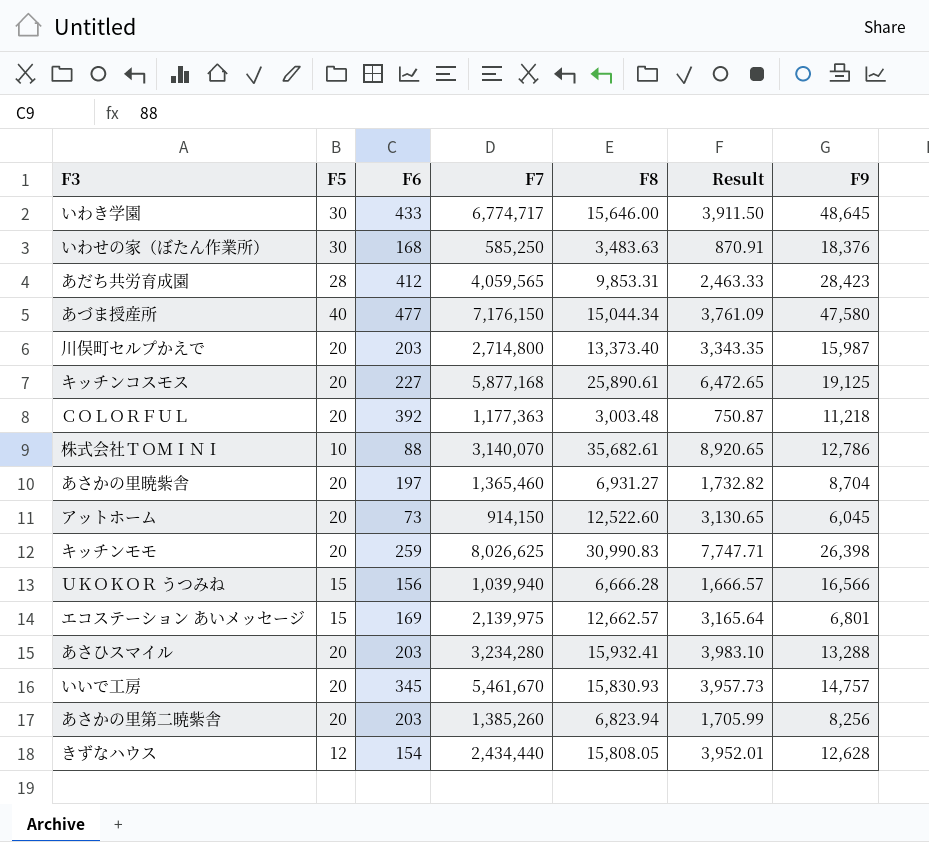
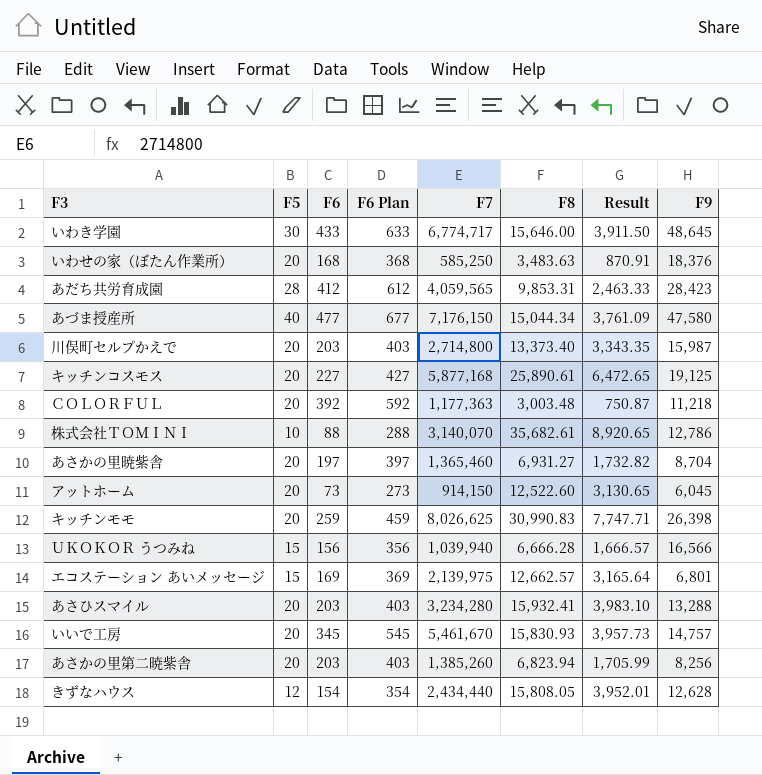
column F6 Plan | formula: none -> [F6] + 200
いわせの家（ぼたん作業所） | F5: 30 -> 20

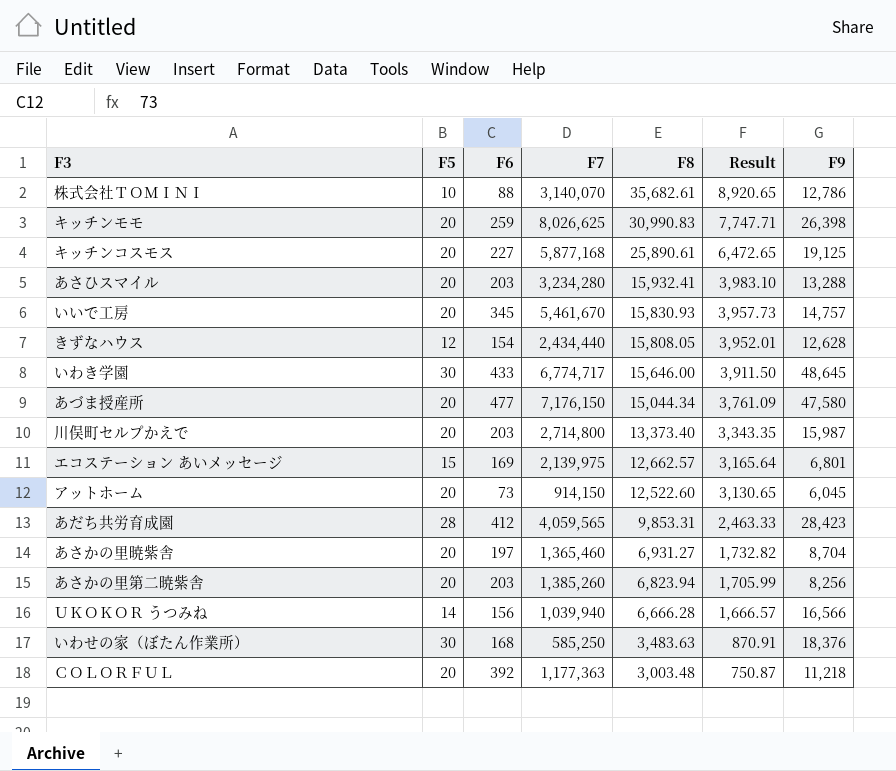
row order: none -> F8 descending
column F6 Plan | formula: [F6] + 200 -> none
あづま授産所 | F5: 40 -> 20
ＵＫＯＫＯＲ うつみね | F5: 15 -> 14
いわせの家（ぼたん作業所） | F5: 20 -> 30

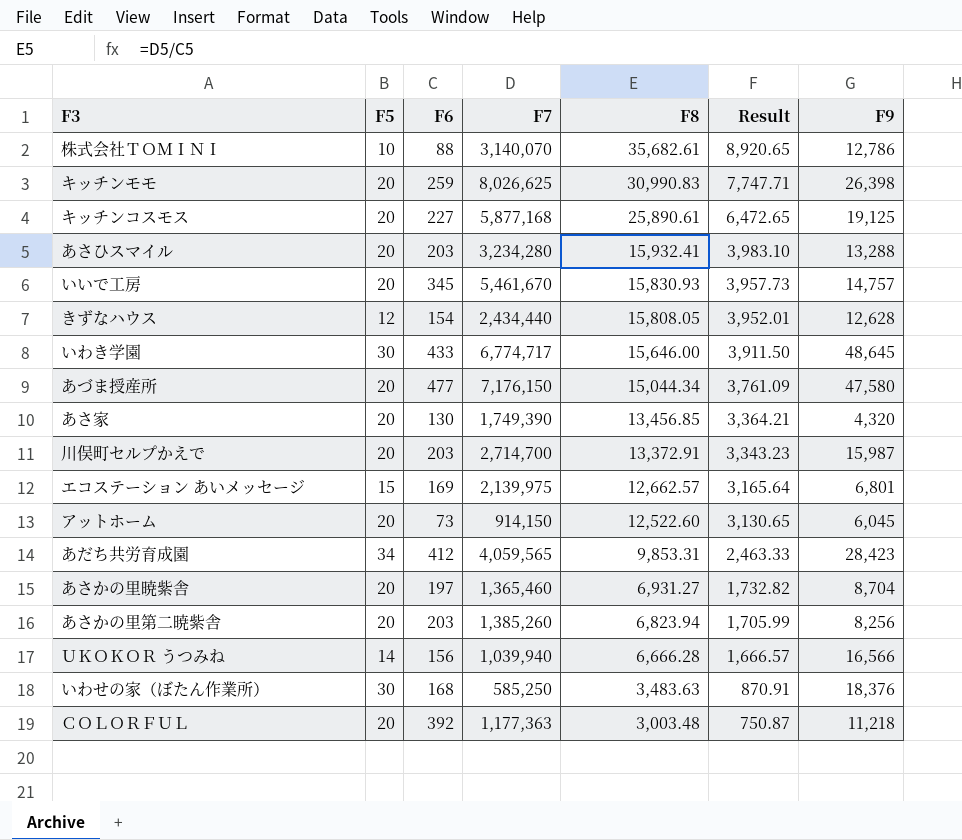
row あさ家: none -> 20 | 130 | 1,749,390 | 13,456.85 | 3,364.21 | 4,320
川俣町セルプかえで | F7: 2,714,800 -> 2,714,700
川俣町セルプかえで | F8: 13,373.40 -> 13,372.91
川俣町セルプかえで | Result: 3,343.35 -> 3,343.23
あだち共労育成園 | F5: 28 -> 34

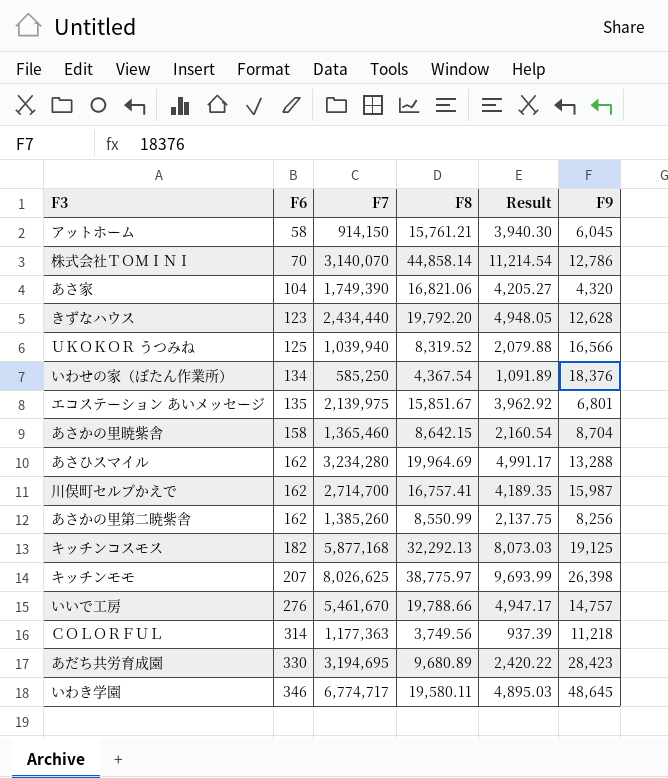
row order: F8 descending -> F6 ascending
column F5 | position: 2 -> none
row あづま授産所: 20 | 477 | 7,176,150 | 15,044.34 | 3,761.09 | 47,580 -> none
アットホーム | F6: 73 -> 58
アットホーム | F8: 12,522.60 -> 15,761.21
アットホーム | Result: 3,130.65 -> 3,940.30
株式会社ＴＯＭＩＮＩ | F6: 88 -> 70
株式会社ＴＯＭＩＮＩ | F8: 35,682.61 -> 44,858.14
株式会社ＴＯＭＩＮＩ | Result: 8,920.65 -> 11,214.54
あさ家 | F6: 130 -> 104
あさ家 | F8: 13,456.85 -> 16,821.06
あさ家 | Result: 3,364.21 -> 4,205.27
きずなハウス | F6: 154 -> 123
きずなハウス | F8: 15,808.05 -> 19,792.20
きずなハウス | Result: 3,952.01 -> 4,948.05
ＵＫＯＫＯＲ うつみね | F6: 156 -> 125
ＵＫＯＫＯＲ うつみね | F8: 6,666.28 -> 8,319.52
ＵＫＯＫＯＲ うつみね | Result: 1,666.57 -> 2,079.88
いわせの家（ぼたん作業所） | F6: 168 -> 134
いわせの家（ぼたん作業所） | F8: 3,483.63 -> 4,367.54
いわせの家（ぼたん作業所） | Result: 870.91 -> 1,091.89
エコステーション あいメッセージ | F6: 169 -> 135
エコステーション あいメッセージ | F8: 12,662.57 -> 15,851.67
エコステーション あいメッセージ | Result: 3,165.64 -> 3,962.92
あさかの里暁紫舎 | F6: 197 -> 158
あさかの里暁紫舎 | F8: 6,931.27 -> 8,642.15
あさかの里暁紫舎 | Result: 1,732.82 -> 2,160.54
あさひスマイル | F6: 203 -> 162
あさひスマイル | F8: 15,932.41 -> 19,964.69
あさひスマイル | Result: 3,983.10 -> 4,991.17
川俣町セルプかえで | F6: 203 -> 162
川俣町セルプかえで | F8: 13,372.91 -> 16,757.41
川俣町セルプかえで | Result: 3,343.23 -> 4,189.35
あさかの里第二暁紫舎 | F6: 203 -> 162
あさかの里第二暁紫舎 | F8: 6,823.94 -> 8,550.99
あさかの里第二暁紫舎 | Result: 1,705.99 -> 2,137.75
キッチンコスモス | F6: 227 -> 182
キッチンコスモス | F8: 25,890.61 -> 32,292.13
キッチンコスモス | Result: 6,472.65 -> 8,073.03
キッチンモモ | F6: 259 -> 207
キッチンモモ | F8: 30,990.83 -> 38,775.97
キッチンモモ | Result: 7,747.71 -> 9,693.99
いいで工房 | F6: 345 -> 276
いいで工房 | F8: 15,830.93 -> 19,788.66
いいで工房 | Result: 3,957.73 -> 4,947.17
ＣＯＬＯＲＦＵＬ | F6: 392 -> 314
ＣＯＬＯＲＦＵＬ | F8: 3,003.48 -> 3,749.56
ＣＯＬＯＲＦＵＬ | Result: 750.87 -> 937.39
あだち共労育成園 | F6: 412 -> 330
あだち共労育成園 | F7: 4,059,565 -> 3,194,695
あだち共労育成園 | F8: 9,853.31 -> 9,680.89
あだち共労育成園 | Result: 2,463.33 -> 2,420.22
いわき学園 | F6: 433 -> 346
いわき学園 | F8: 15,646.00 -> 19,580.11
いわき学園 | Result: 3,911.50 -> 4,895.03

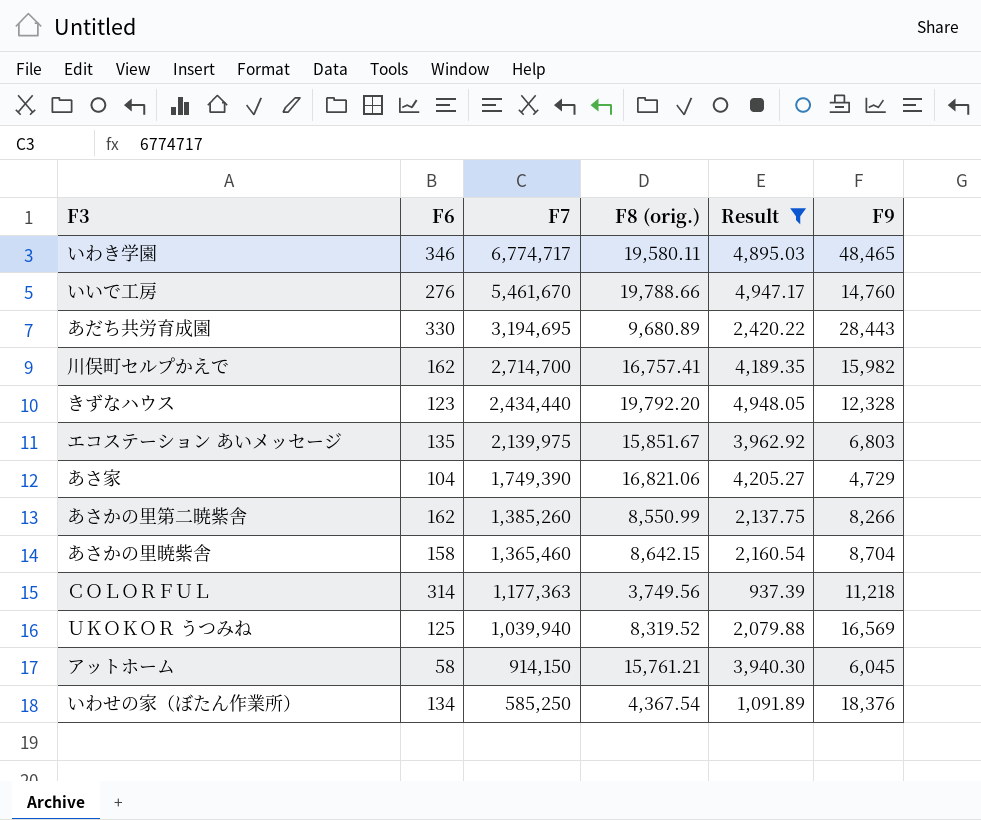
filter: none -> Result <= 4,948.05
row order: F6 ascending -> F7 descending
column name: F8 -> F8 (orig.)
いわき学園 | F9: 48,645 -> 48,465
いいで工房 | F9: 14,757 -> 14,760
あだち共労育成園 | F9: 28,423 -> 28,443
川俣町セルプかえで | F9: 15,987 -> 15,982
きずなハウス | F9: 12,628 -> 12,328
エコステーション あいメッセージ | F9: 6,801 -> 6,803
あさ家 | F9: 4,320 -> 4,729
あさかの里第二暁紫舎 | F9: 8,256 -> 8,266
ＵＫＯＫＯＲ うつみね | F9: 16,566 -> 16,569

